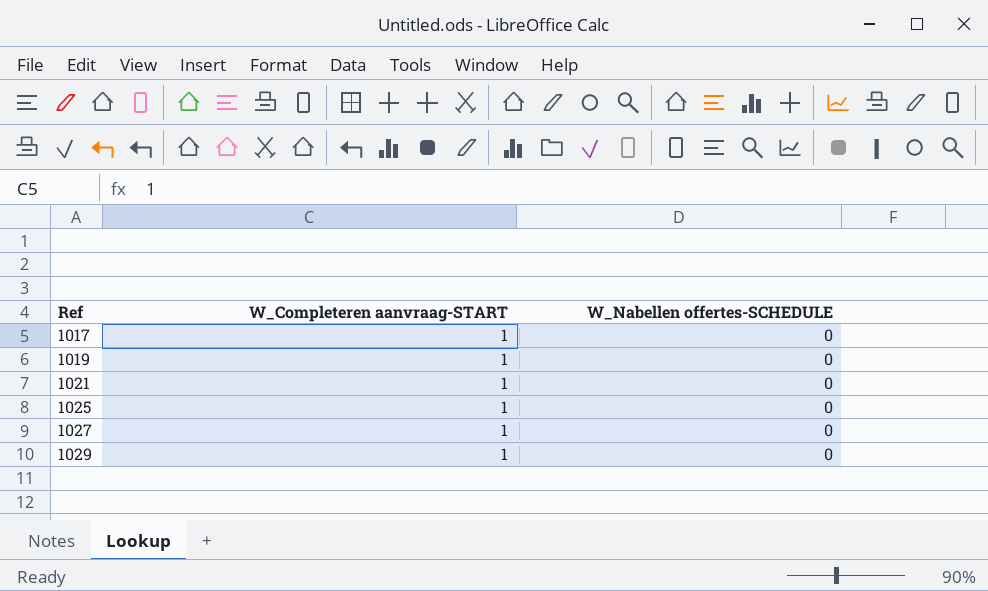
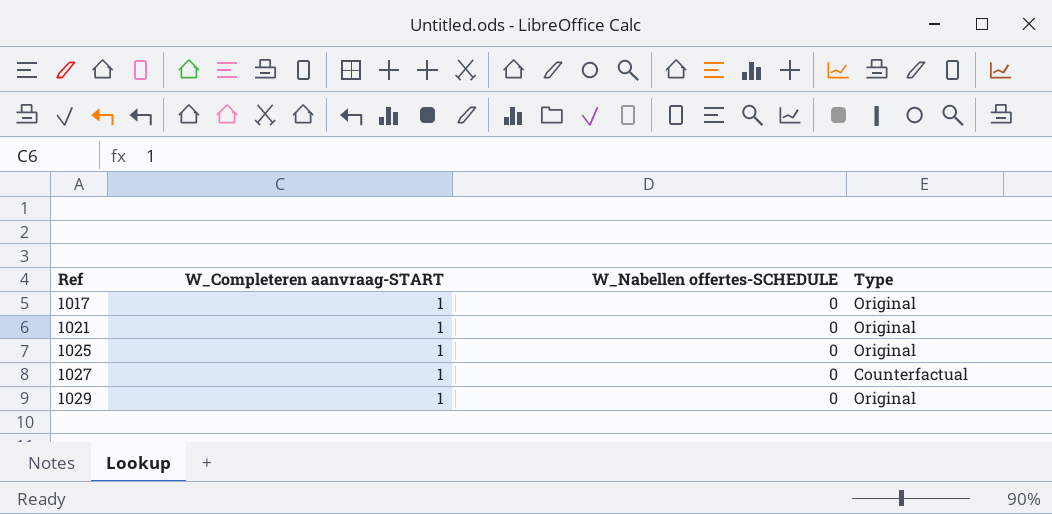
column Type | position: none -> 4
row 1019: 1 | 0 -> none

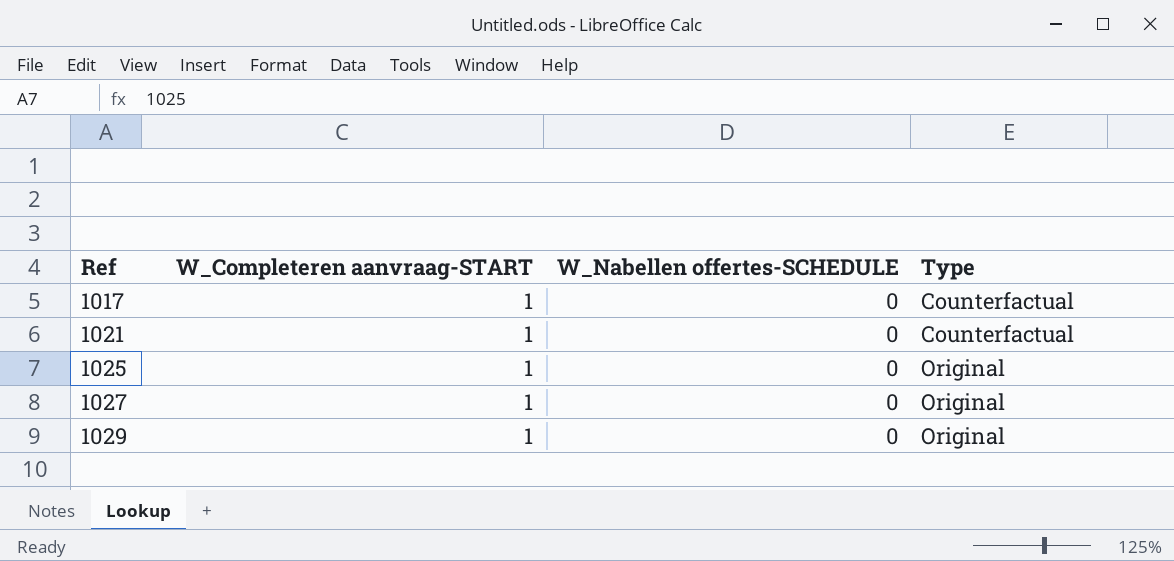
1017 | Type: Original -> Counterfactual
1021 | Type: Original -> Counterfactual
1027 | Type: Counterfactual -> Original

